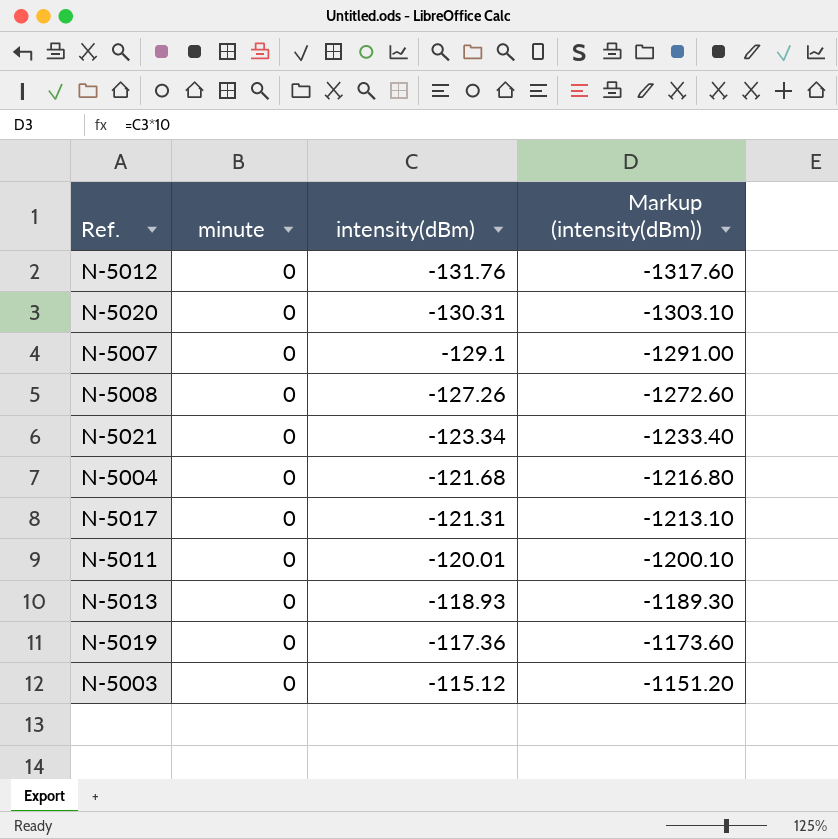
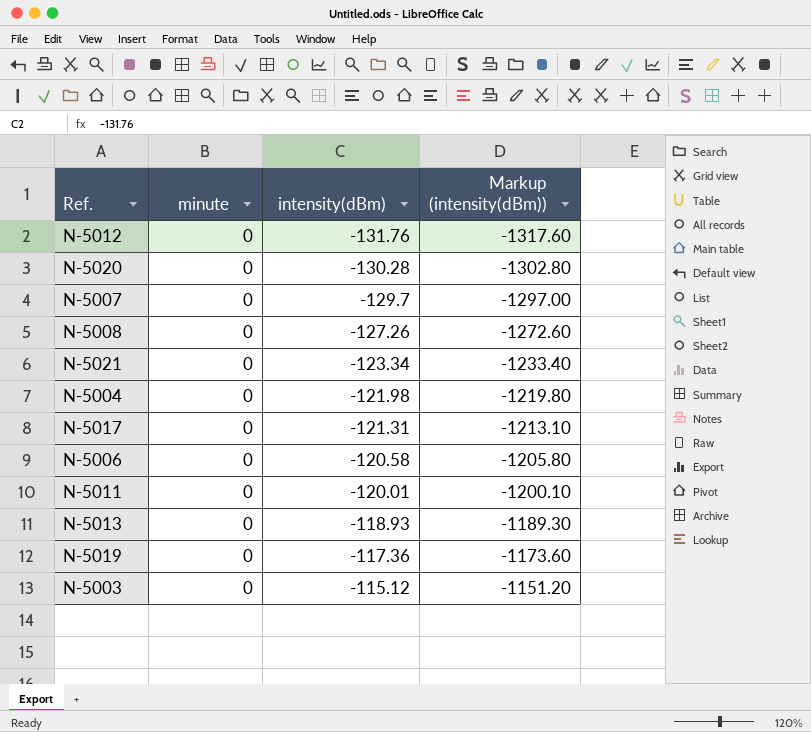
N-5020 | intensity(dBm): -130.31 -> -130.28
N-5020 | Markup (intensity(dBm)): -1303.10 -> -1302.80
N-5007 | intensity(dBm): -129.1 -> -129.7
N-5007 | Markup (intensity(dBm)): -1291.00 -> -1297.00
N-5004 | intensity(dBm): -121.68 -> -121.98
N-5004 | Markup (intensity(dBm)): -1216.80 -> -1219.80
row N-5006: none -> 0 | -120.58 | -1205.80

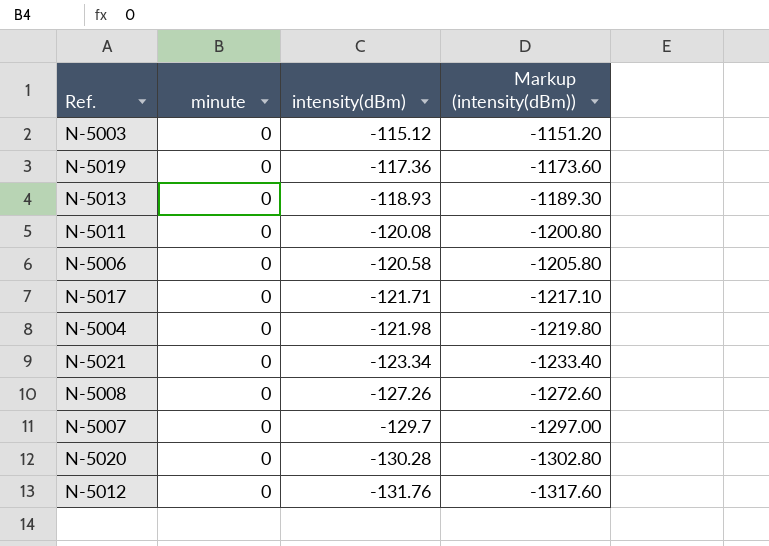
row order: intensity(dBm) ascending -> intensity(dBm) descending
N-5011 | intensity(dBm): -120.01 -> -120.08
N-5011 | Markup (intensity(dBm)): -1200.10 -> -1200.80
N-5017 | intensity(dBm): -121.31 -> -121.71
N-5017 | Markup (intensity(dBm)): -1213.10 -> -1217.10

